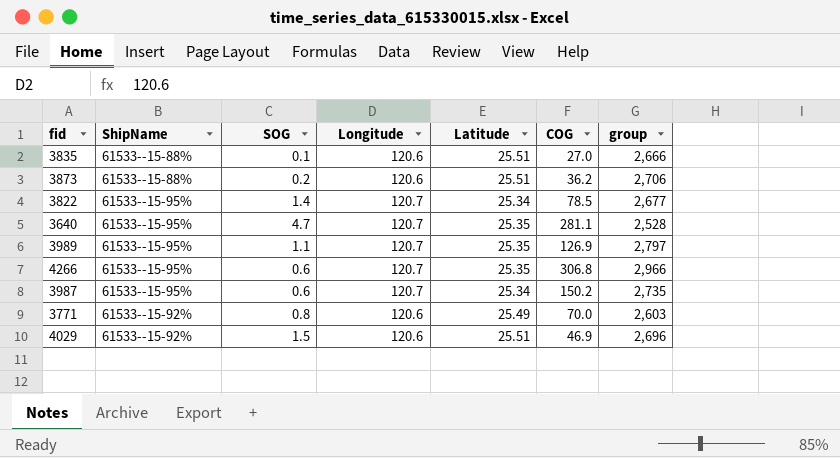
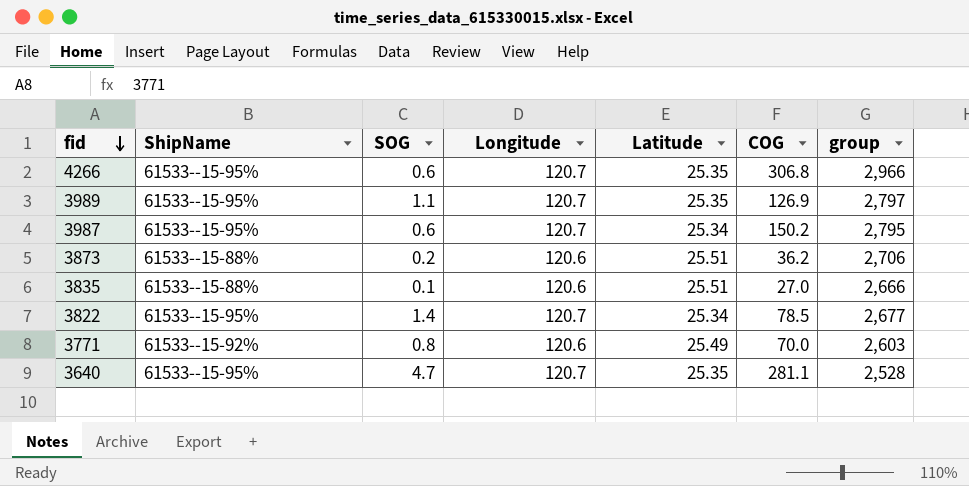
row order: none -> fid descending
row 4029: 61533--15-92% | 1.5 | 120.6 | 25.51 | 46.9 | 2,696 -> none
3987 | group: 2,735 -> 2,795

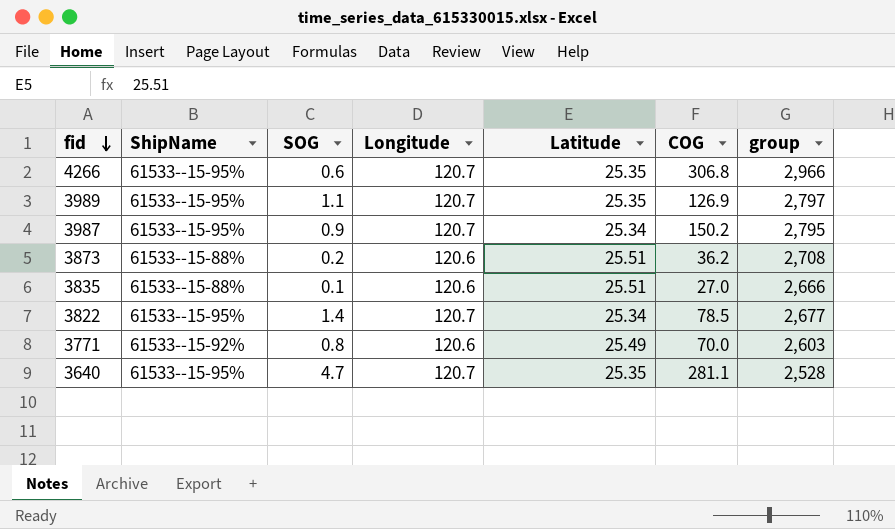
3987 | SOG: 0.6 -> 0.9
3873 | group: 2,706 -> 2,708

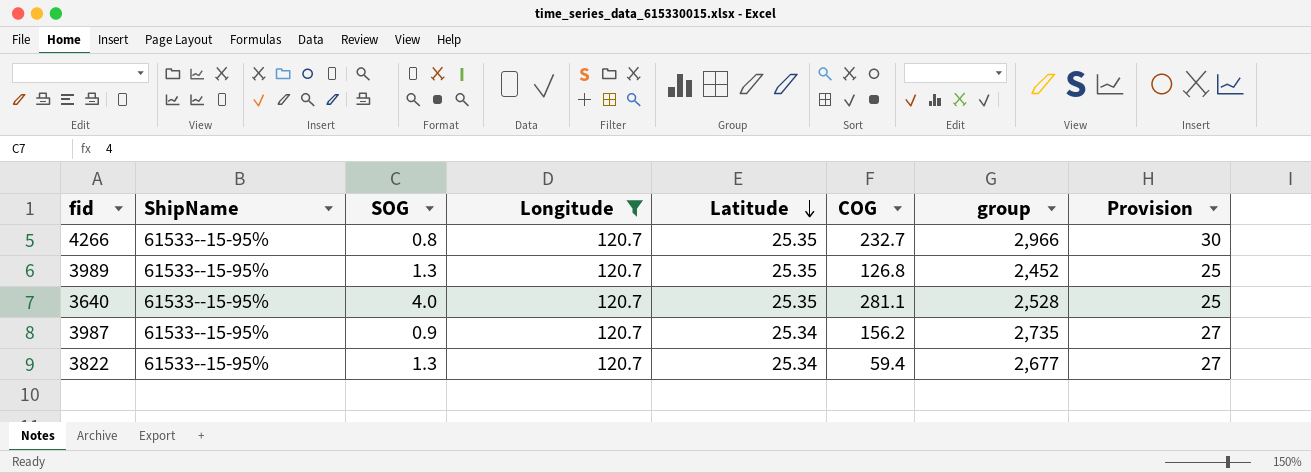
filter: none -> Longitude = 120.7
row order: fid descending -> Latitude descending
column Provision | formula: none -> [group] * 0.01
4266 | SOG: 0.6 -> 0.8
4266 | COG: 306.8 -> 232.7
3989 | SOG: 1.1 -> 1.3
3989 | COG: 126.9 -> 126.8
3989 | group: 2,797 -> 2,452
3640 | SOG: 4.7 -> 4.0
3987 | COG: 150.2 -> 156.2
3987 | group: 2,795 -> 2,735
3822 | SOG: 1.4 -> 1.3
3822 | COG: 78.5 -> 59.4

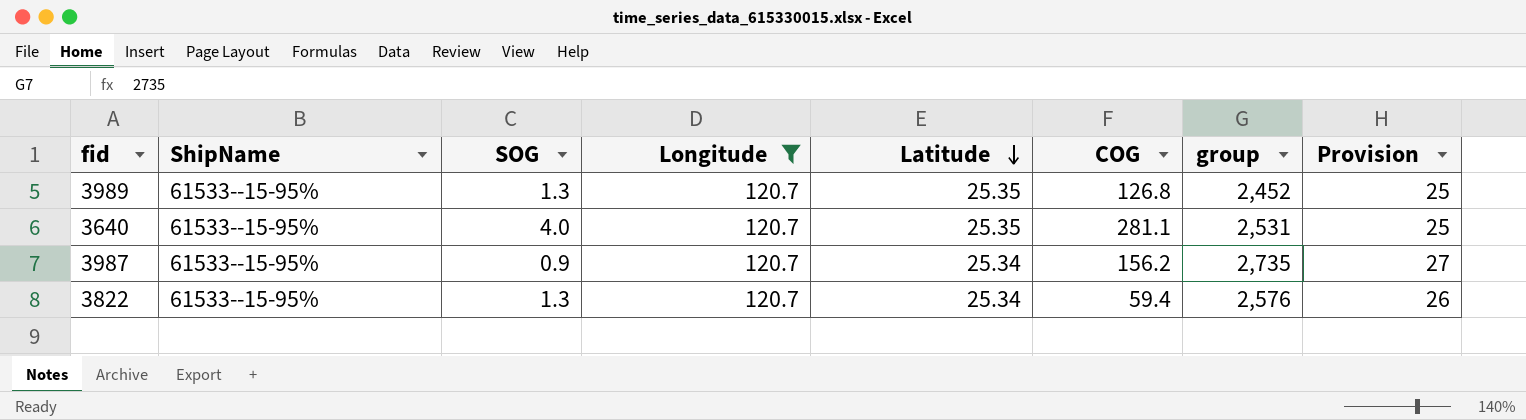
row 4266: 61533--15-95% | 0.8 | 120.7 | 25.35 | 232.7 | 2,966 | 30 -> none
3640 | group: 2,528 -> 2,531
3822 | group: 2,677 -> 2,576
3822 | Provision: 27 -> 26

